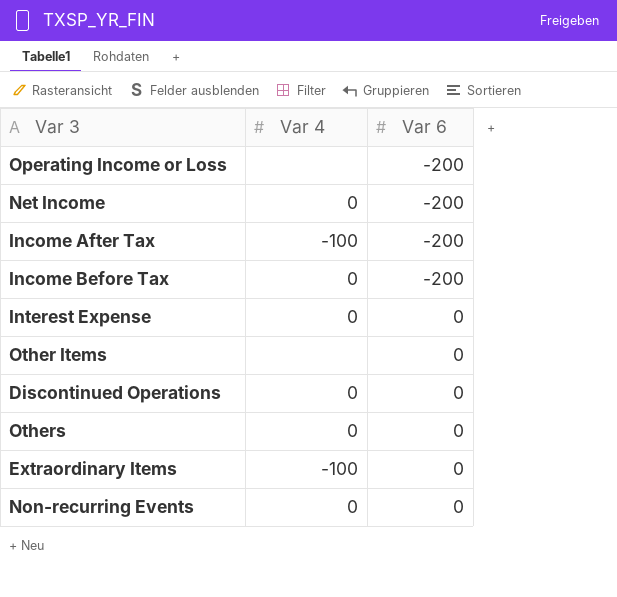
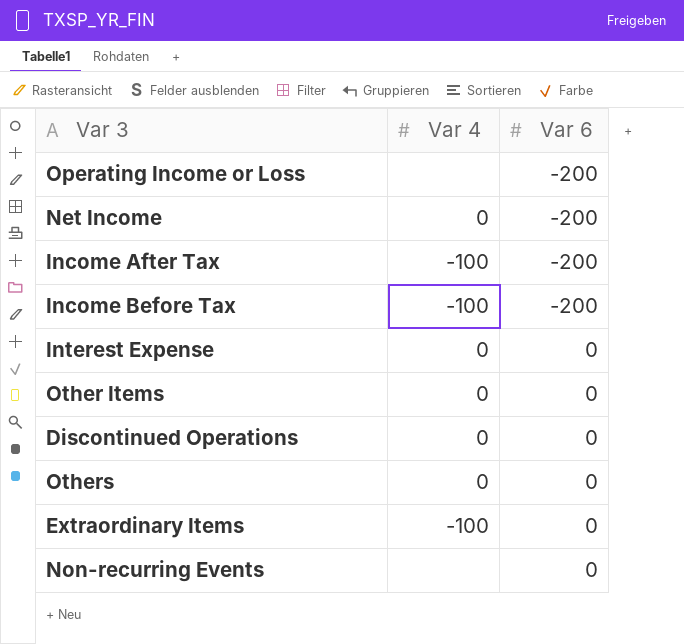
Income Before Tax | Var 4: 0 -> -100
Other Items | Var 4: none -> 0
Non-recurring Events | Var 4: 0 -> none

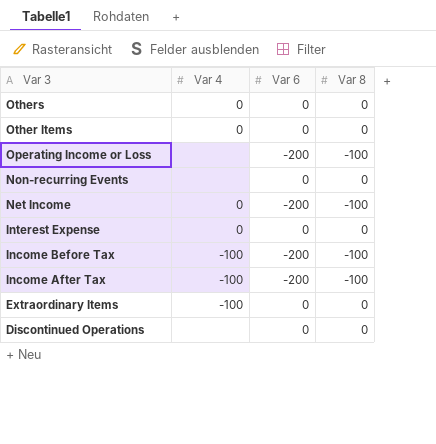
row order: Var 6 ascending -> Var 3 descending
column Var 8 | position: none -> 4
Discontinued Operations | Var 4: 0 -> none

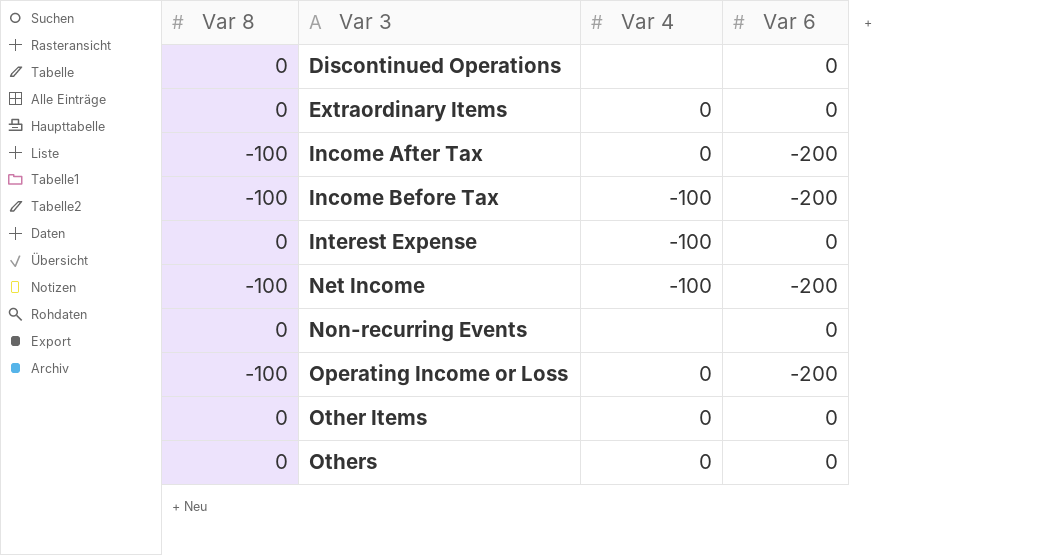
row order: Var 3 descending -> Var 3 ascending
column Var 8 | position: 4 -> 1
Extraordinary Items | Var 4: -100 -> 0
Income After Tax | Var 4: -100 -> 0
Interest Expense | Var 4: 0 -> -100
Net Income | Var 4: 0 -> -100
Operating Income or Loss | Var 4: none -> 0

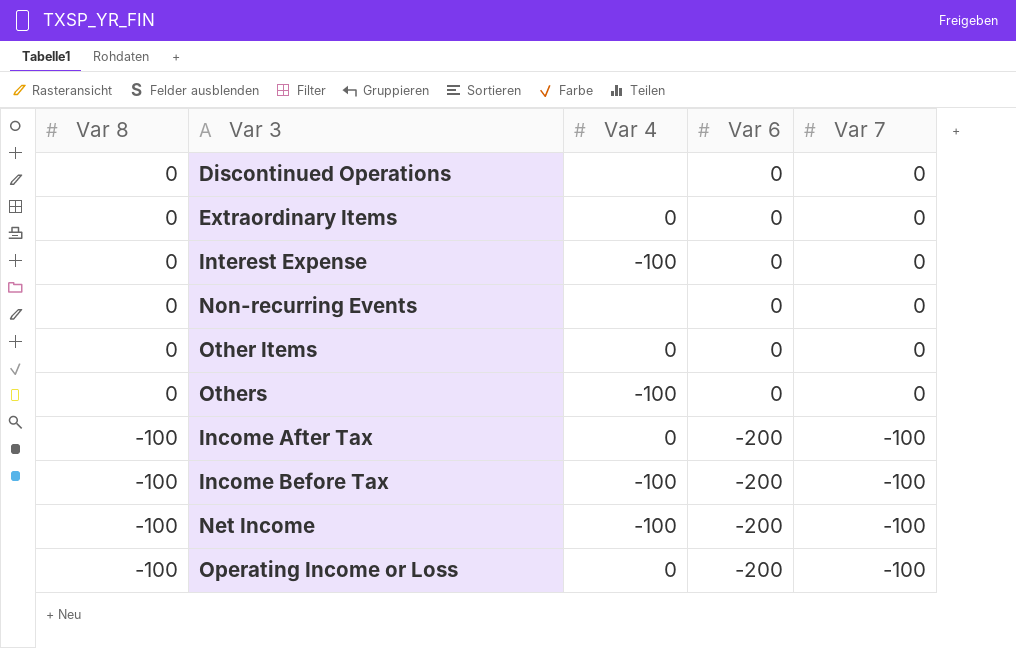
row order: Var 3 ascending -> Var 8 descending
column Var 7 | position: none -> 5
Others | Var 4: 0 -> -100

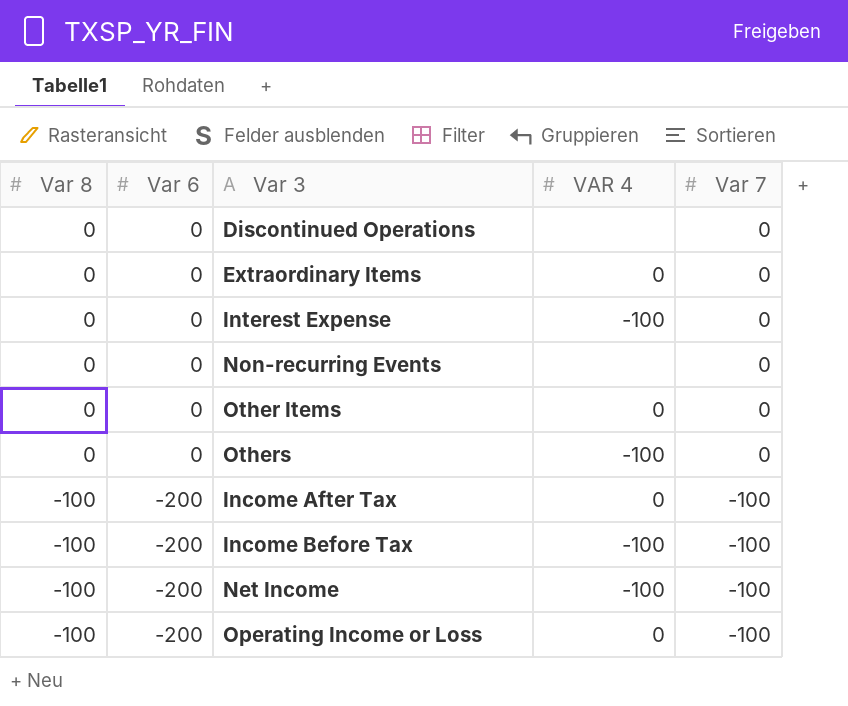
column Var 6 | position: 4 -> 2
column name: Var 4 -> VAR 4

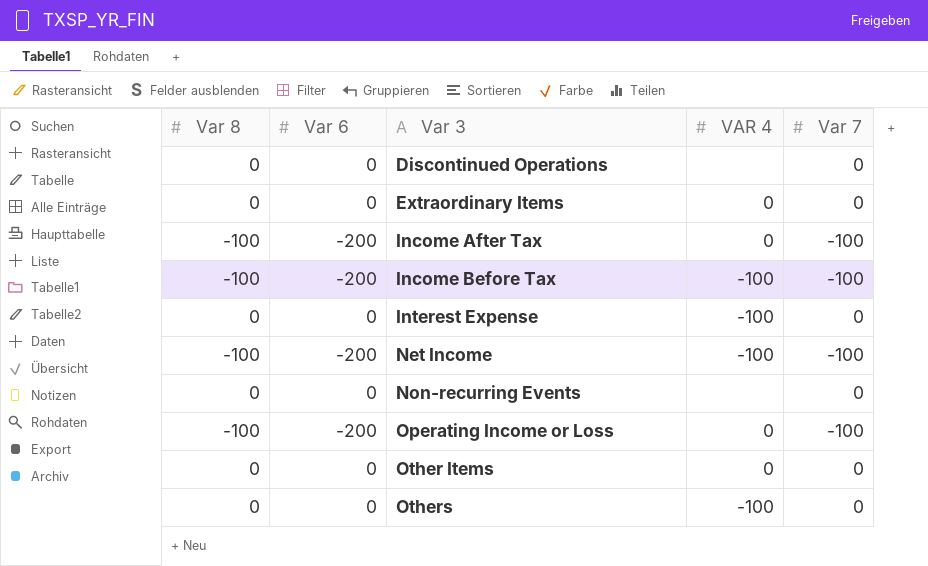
row order: Var 8 descending -> Var 3 ascending

